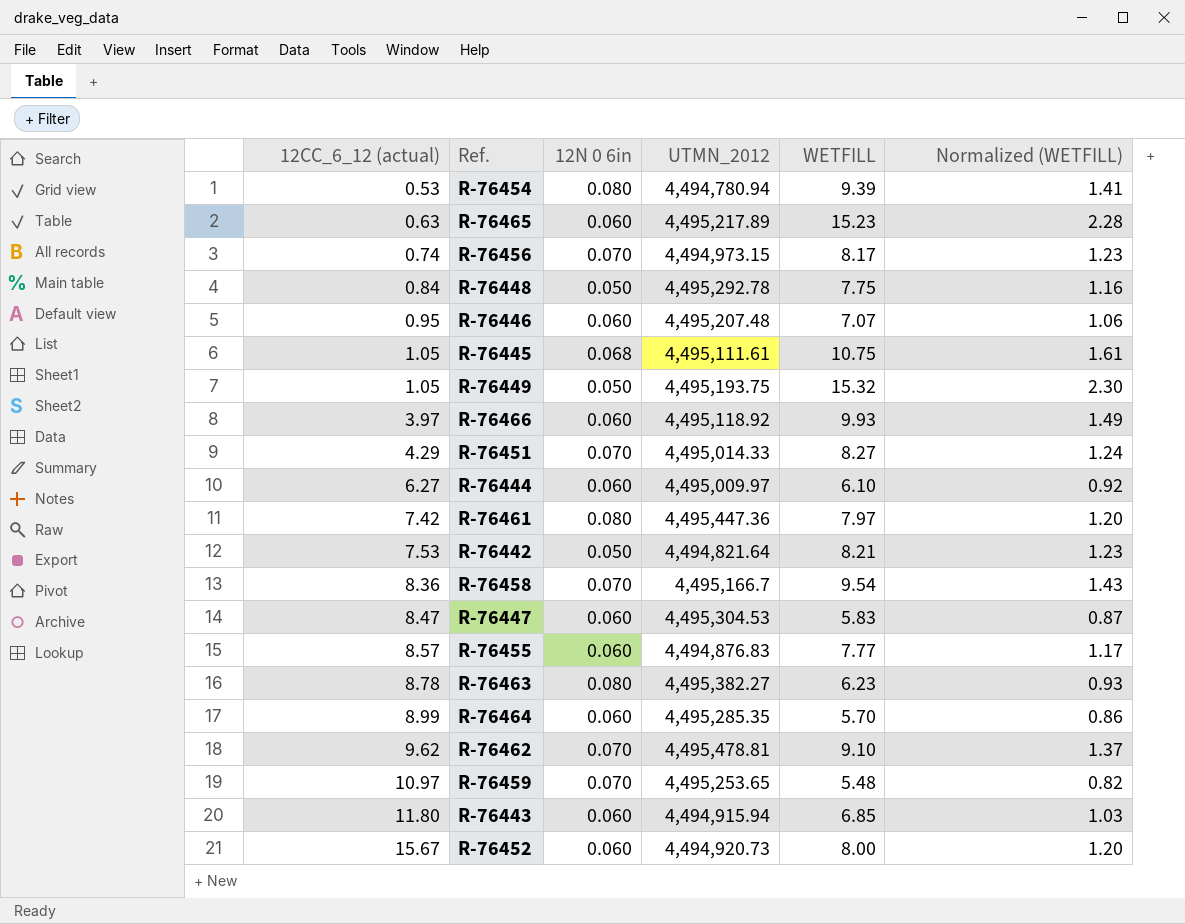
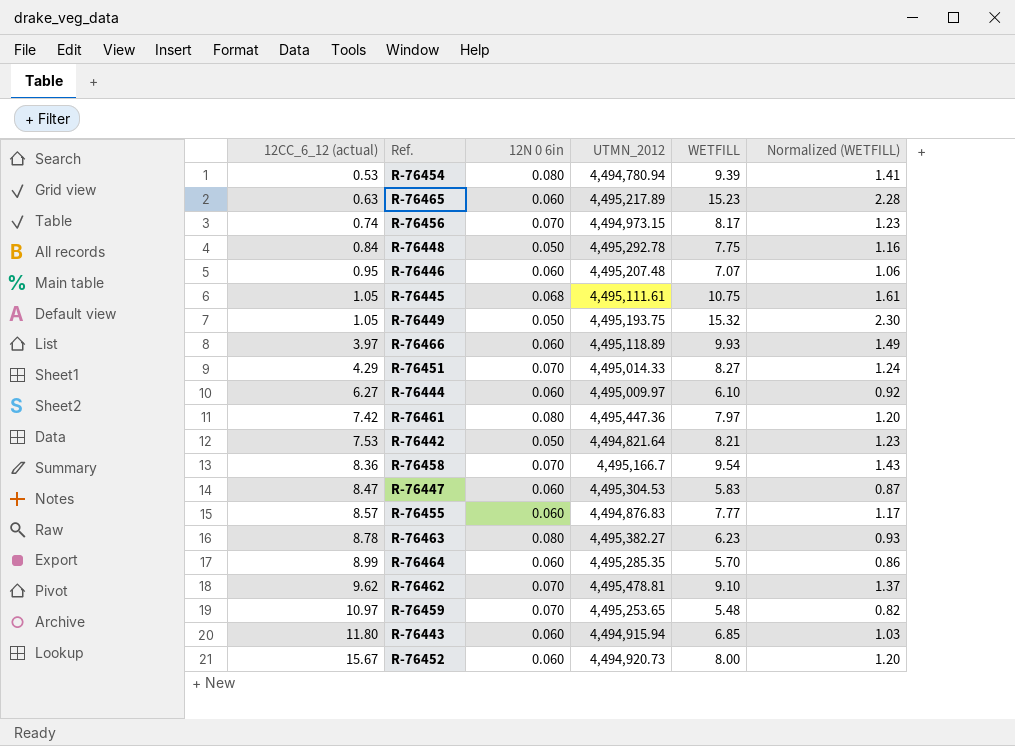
R-76466 | UTMN_2012: 4,495,118.92 -> 4,495,118.89

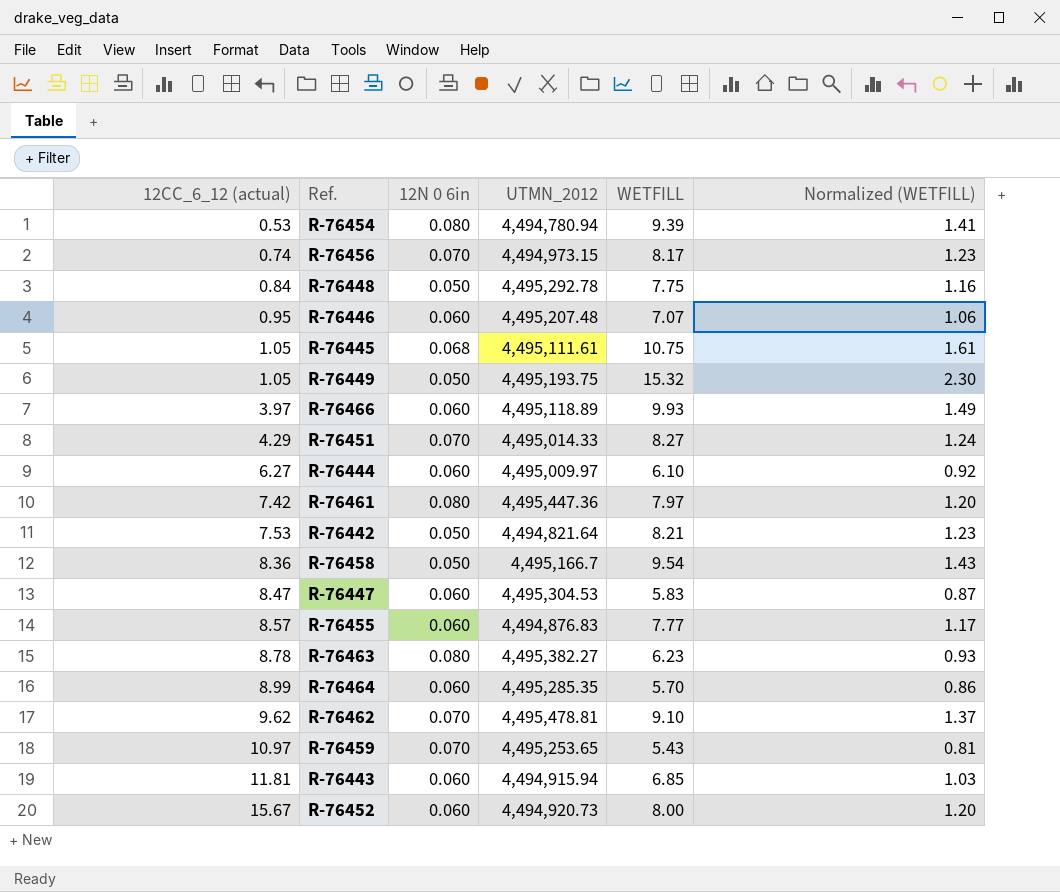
row R-76465: 0.63 | 0.060 | 4,495,217.89 | 15.23 | 2.28 -> none
R-76458 | 12N 0 6in: 0.070 -> 0.050
R-76459 | WETFILL: 5.48 -> 5.43
R-76459 | Normalized (WETFILL): 0.82 -> 0.81
R-76443 | 12CC_6_12 (actual): 11.80 -> 11.81

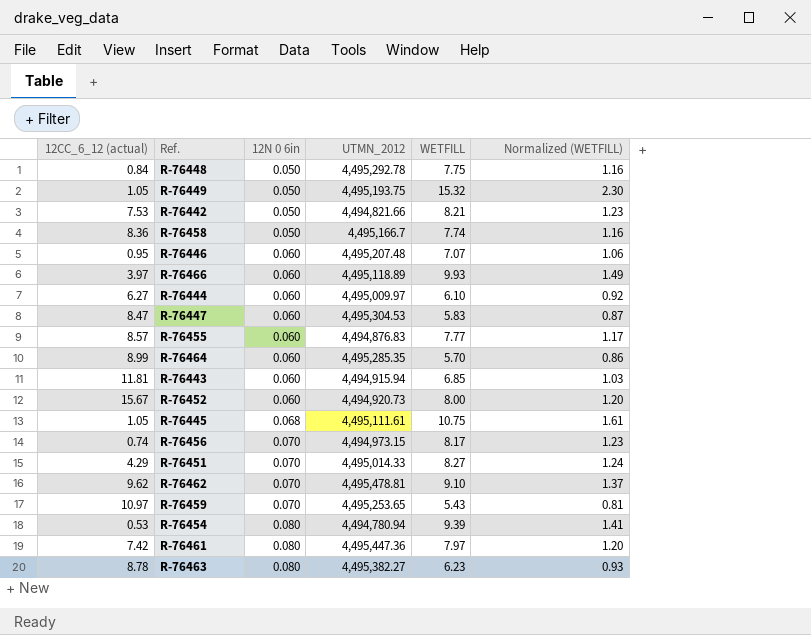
row order: 12CC_6_12 (actual) ascending -> 12N 0 6in ascending
R-76442 | UTMN_2012: 4,494,821.64 -> 4,494,821.66
R-76458 | WETFILL: 9.54 -> 7.74
R-76458 | Normalized (WETFILL): 1.43 -> 1.16

